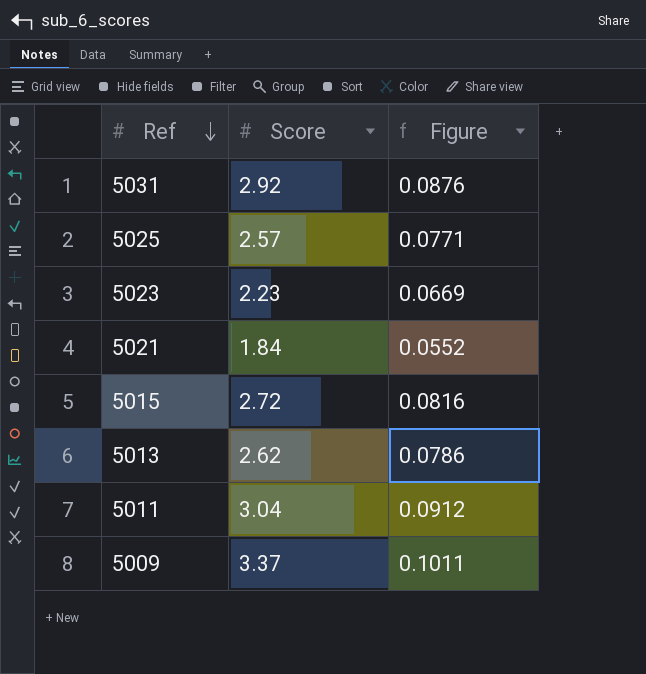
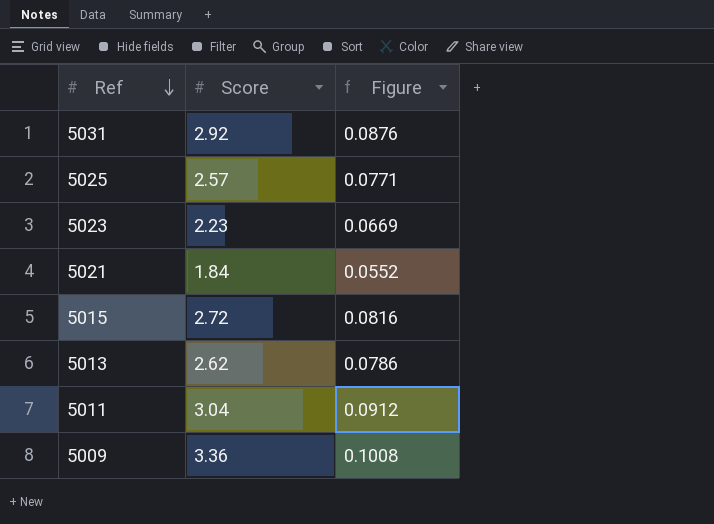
5009 | Score: 3.37 -> 3.36
5009 | Figure: 0.1011 -> 0.1008

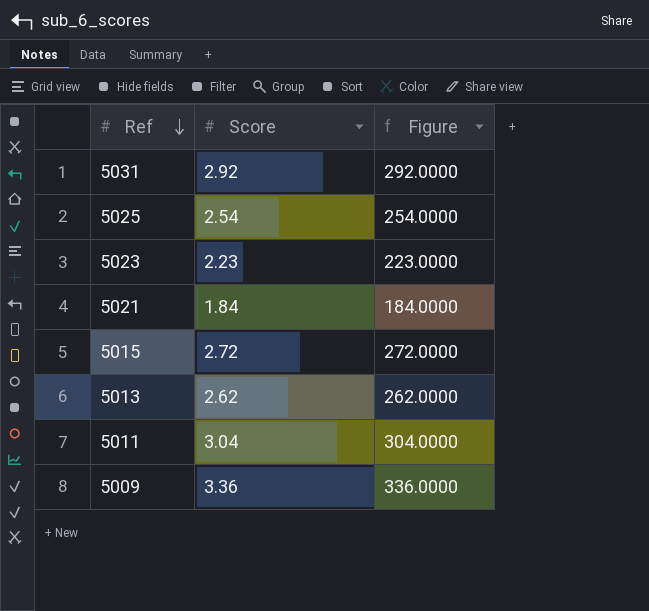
column Figure | formula: [Score] * 0.03 -> [Score] * 100
5025 | Score: 2.57 -> 2.54

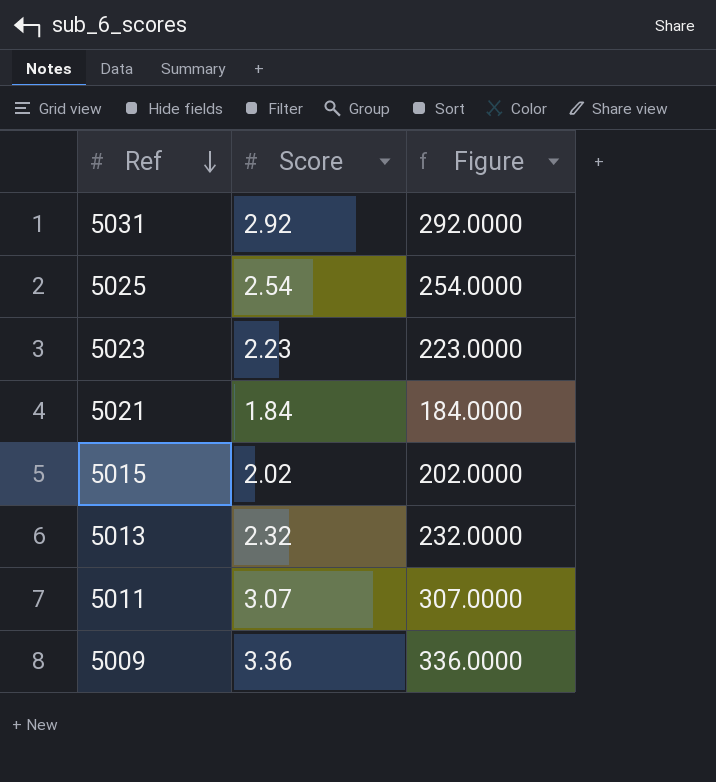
5015 | Score: 2.72 -> 2.02
5015 | Figure: 272.0000 -> 202.0000
5013 | Score: 2.62 -> 2.32
5013 | Figure: 262.0000 -> 232.0000
5011 | Score: 3.04 -> 3.07
5011 | Figure: 304.0000 -> 307.0000

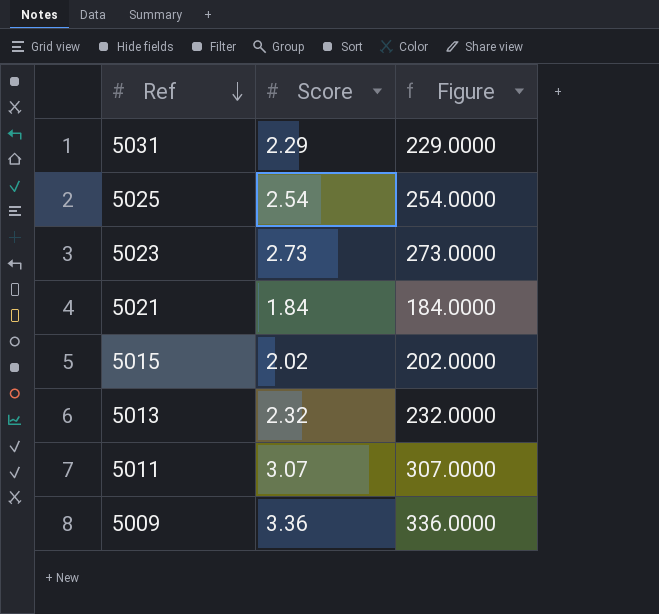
5031 | Score: 2.92 -> 2.29
5031 | Figure: 292.0000 -> 229.0000
5023 | Score: 2.23 -> 2.73
5023 | Figure: 223.0000 -> 273.0000

